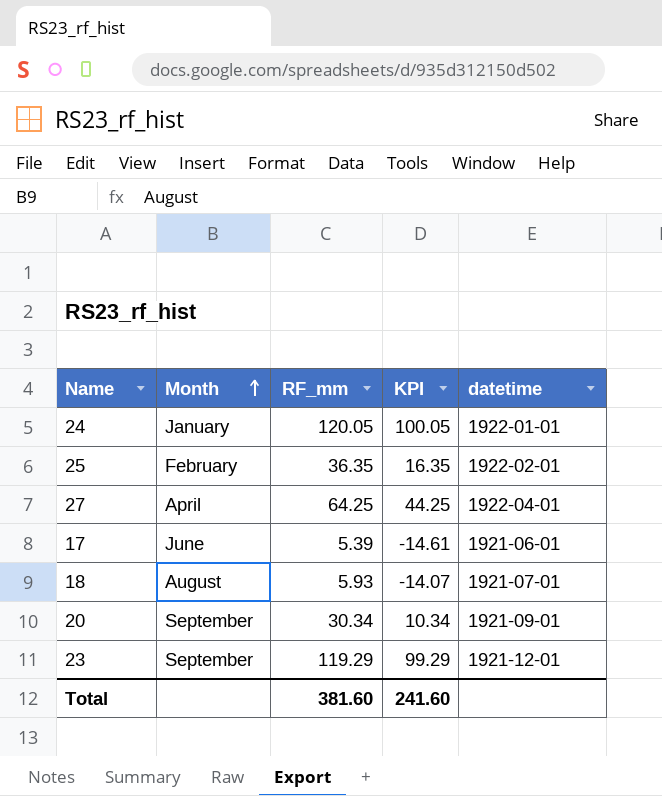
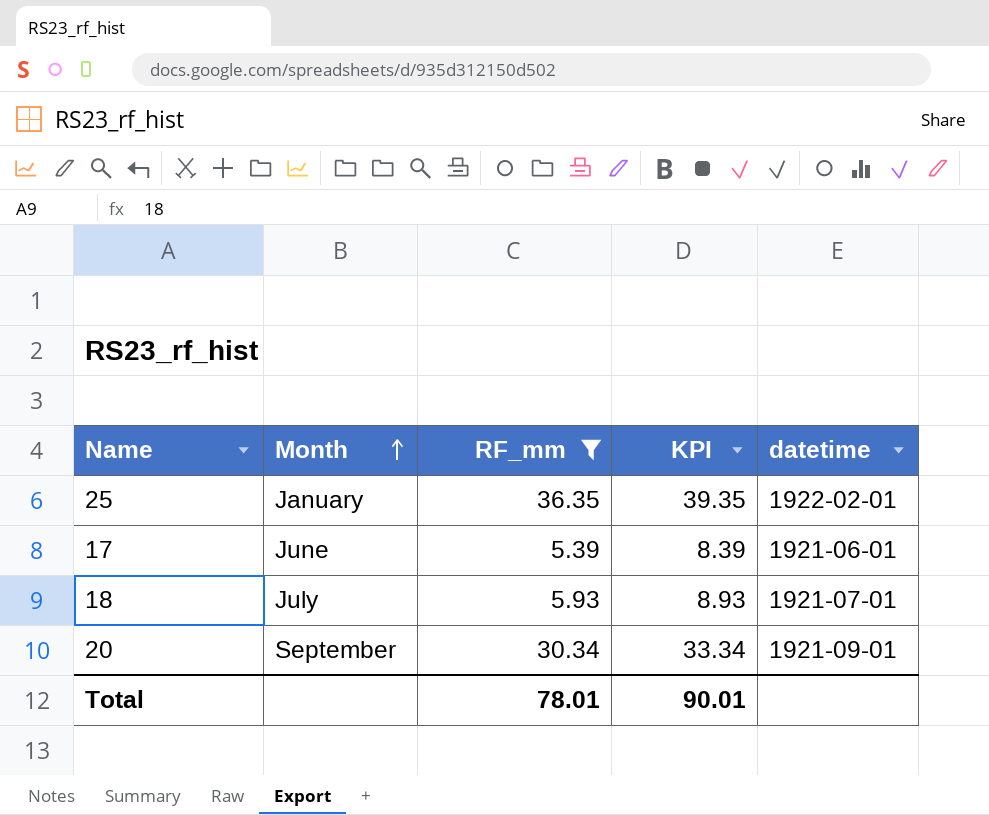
filter: none -> RF_mm <= 36.35
column KPI | formula: [RF_mm] - 20 -> [RF_mm] + 3
25 | Month: February -> January
18 | Month: August -> July
Total | RF_mm: 381.60 -> 78.01
Total | KPI: 241.60 -> 90.01

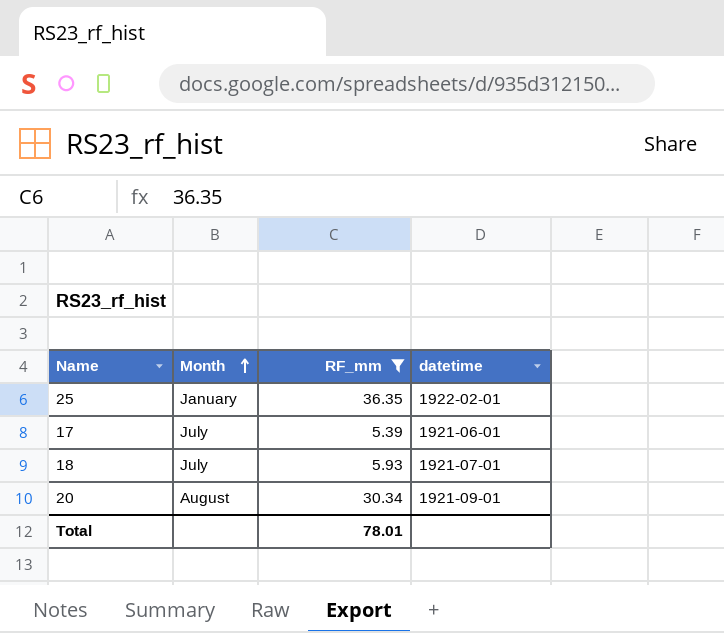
column KPI | formula: [RF_mm] + 3 -> none
17 | Month: June -> July
20 | Month: September -> August

